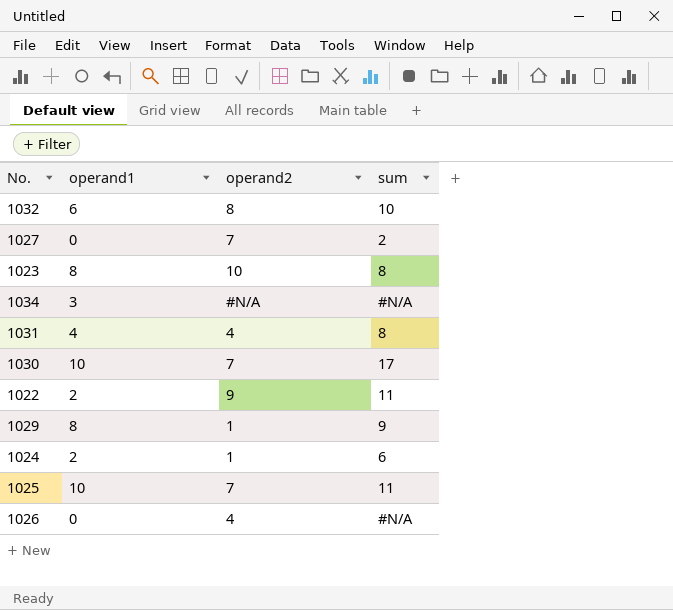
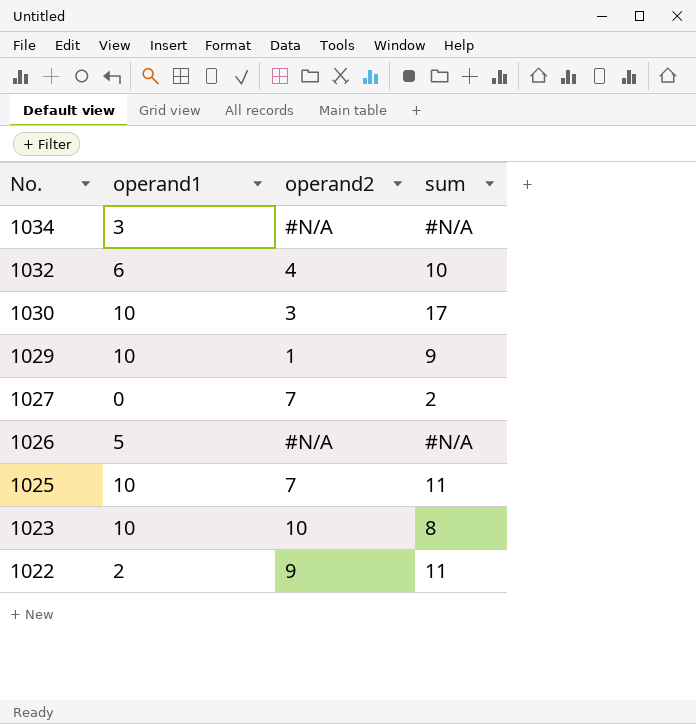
row order: none -> No. descending
row 1031: 4 | 4 | 8 -> none
row 1024: 2 | 1 | 6 -> none
1032 | operand2: 8 -> 4
1030 | operand2: 7 -> 3
1029 | operand1: 8 -> 10
1026 | operand1: 0 -> 5
1026 | operand2: 4 -> #N/A
1023 | operand1: 8 -> 10

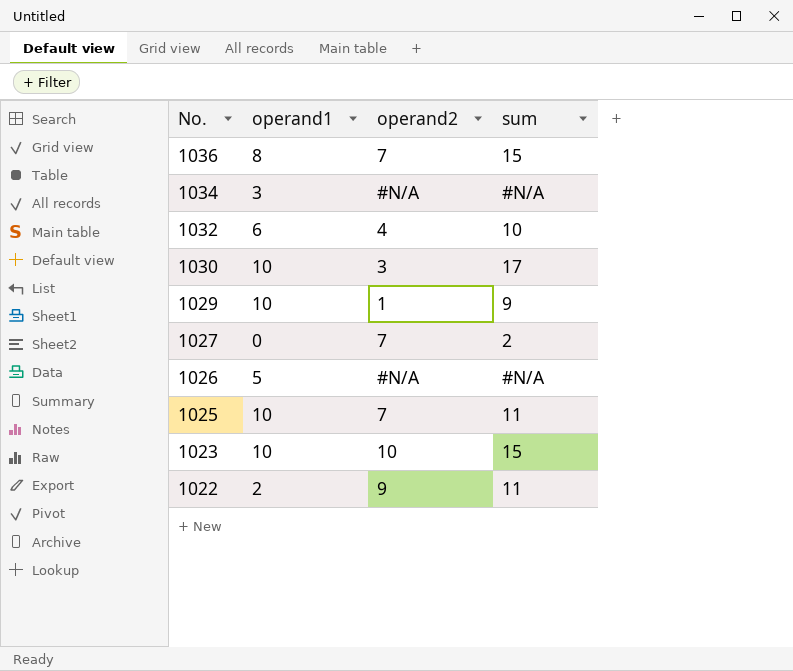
row 1036: none -> 8 | 7 | 15
1023 | sum: 8 -> 15

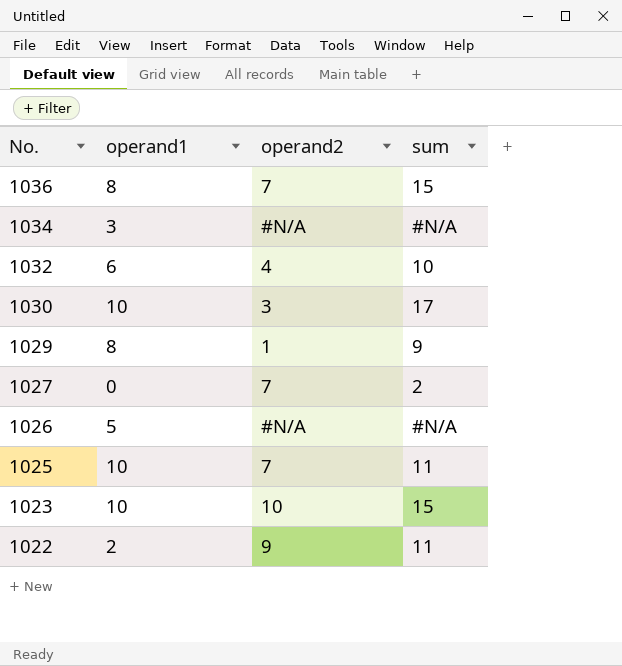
1029 | operand1: 10 -> 8

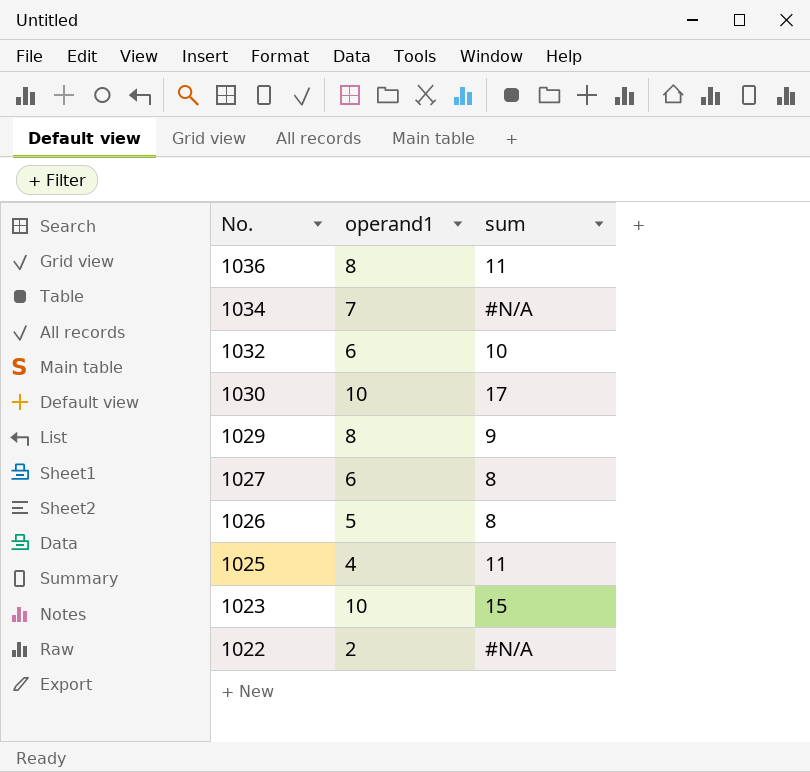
column operand2 | position: 3 -> none
1036 | sum: 15 -> 11
1034 | operand1: 3 -> 7
1027 | operand1: 0 -> 6
1027 | sum: 2 -> 8
1026 | sum: #N/A -> 8
1025 | operand1: 10 -> 4
1022 | sum: 11 -> #N/A

